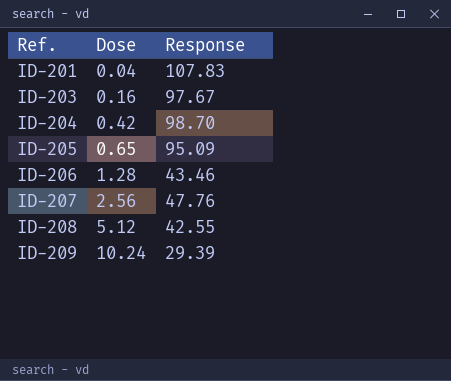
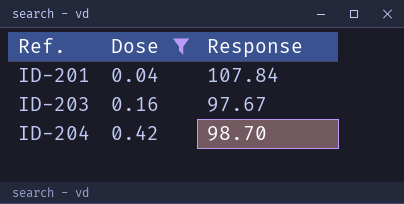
filter: none -> Dose <= 0.42
ID-201 | Response: 107.83 -> 107.84

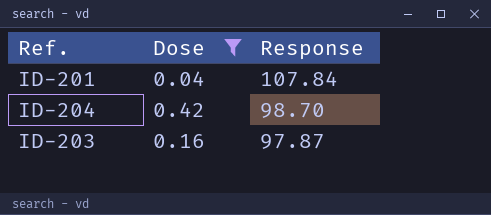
row order: Ref. ascending -> Response descending
ID-203 | Response: 97.67 -> 97.87

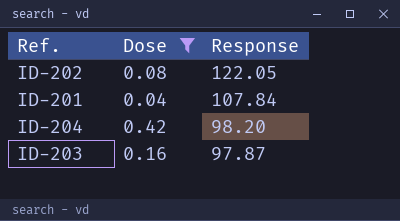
row ID-202: none -> 0.08 | 122.05
ID-204 | Response: 98.70 -> 98.20

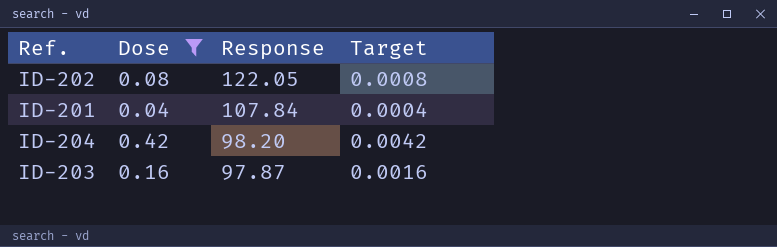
column Target | formula: none -> [Dose] * 0.01

